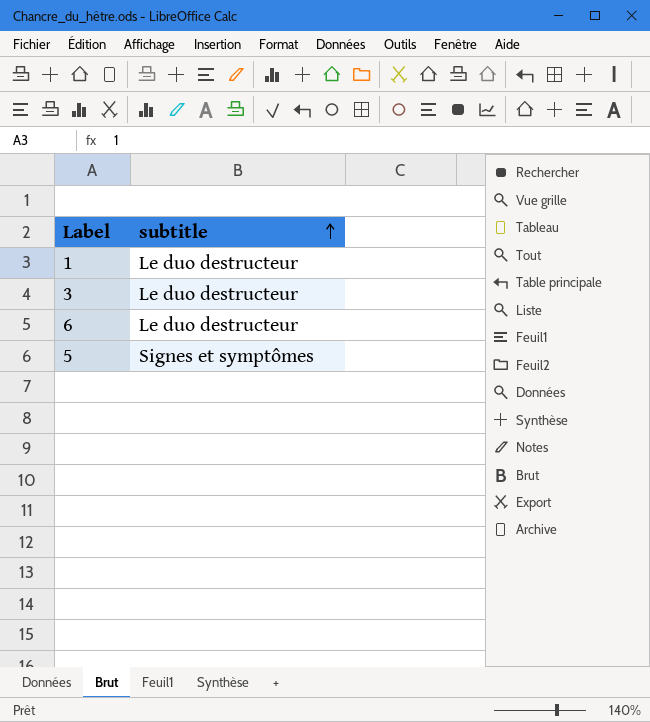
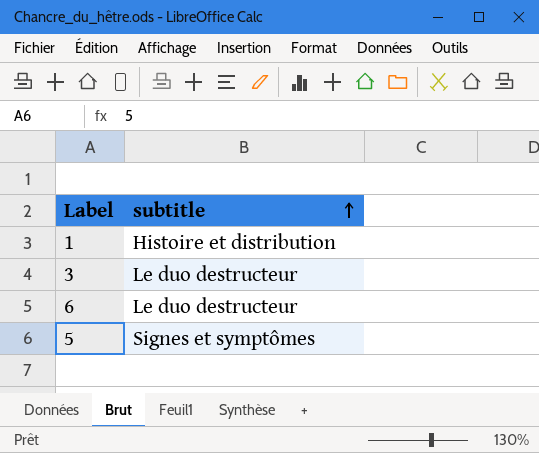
1 | subtitle: Le duo destructeur -> Histoire et distribution

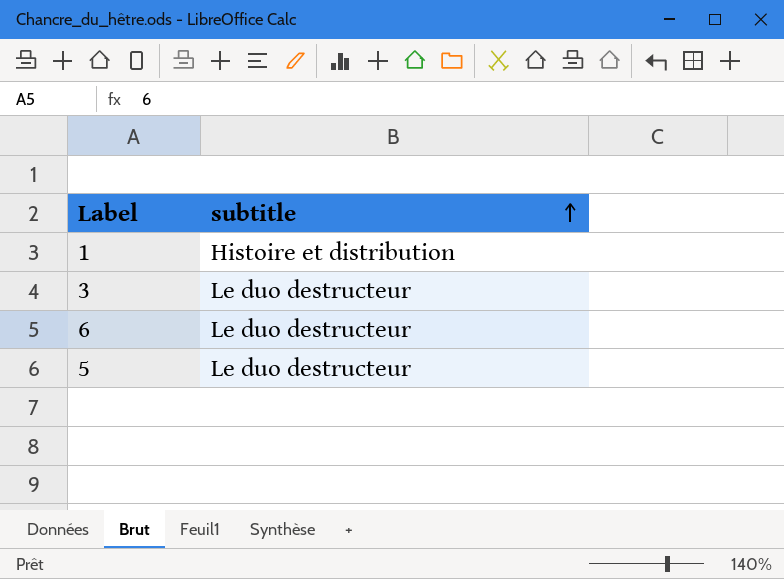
5 | subtitle: Signes et symptômes -> Le duo destructeur

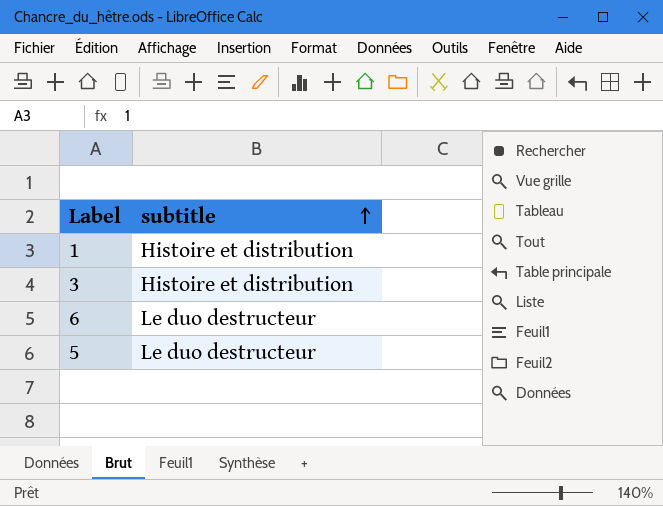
3 | subtitle: Le duo destructeur -> Histoire et distribution

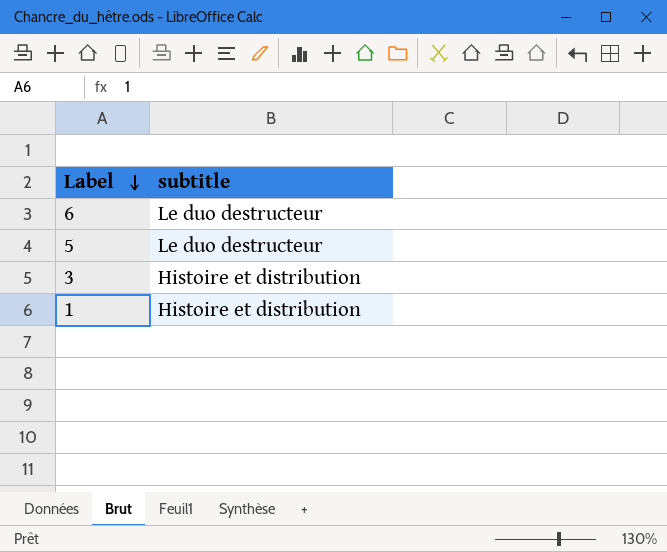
row order: subtitle ascending -> Label descending

